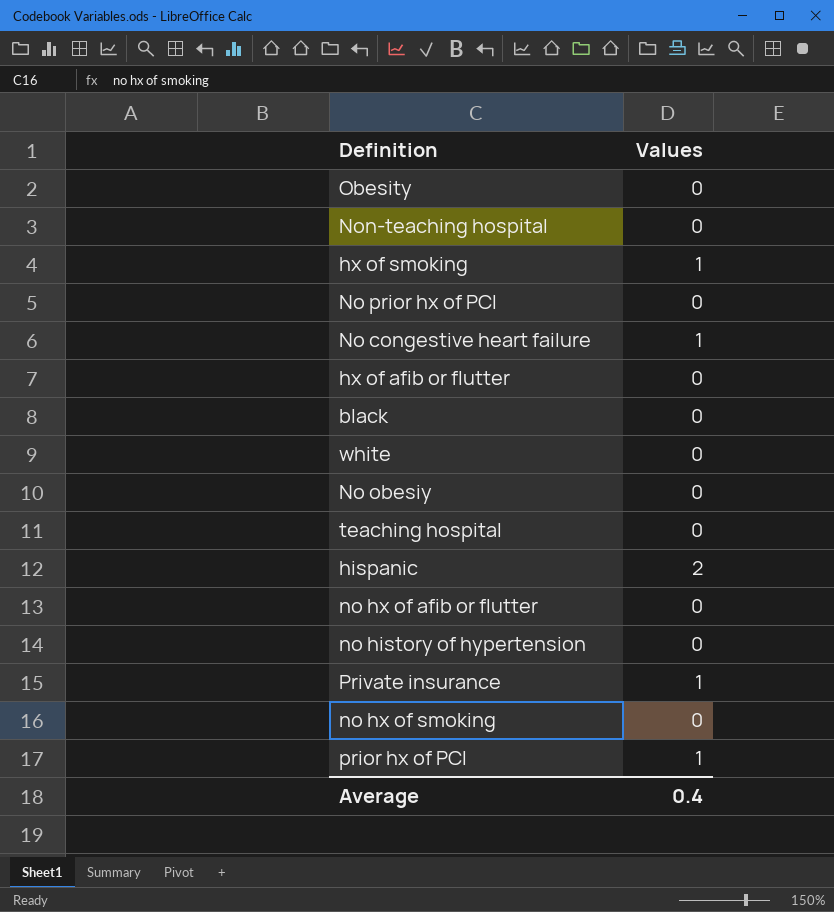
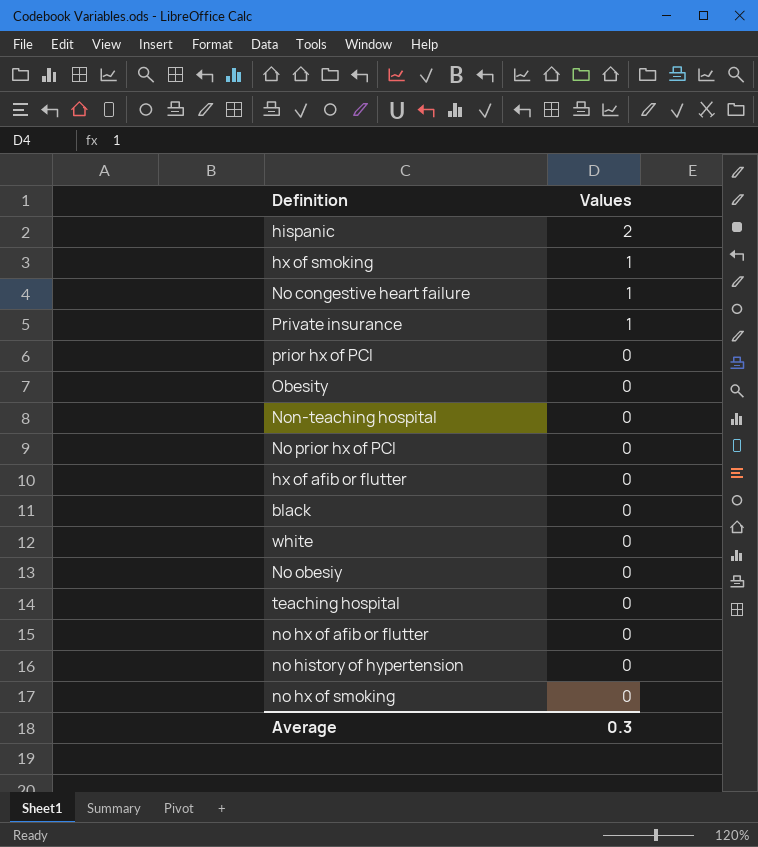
row order: none -> Values descending
prior hx of PCI | Values: 1 -> 0
Average | Values: 0.4 -> 0.3

